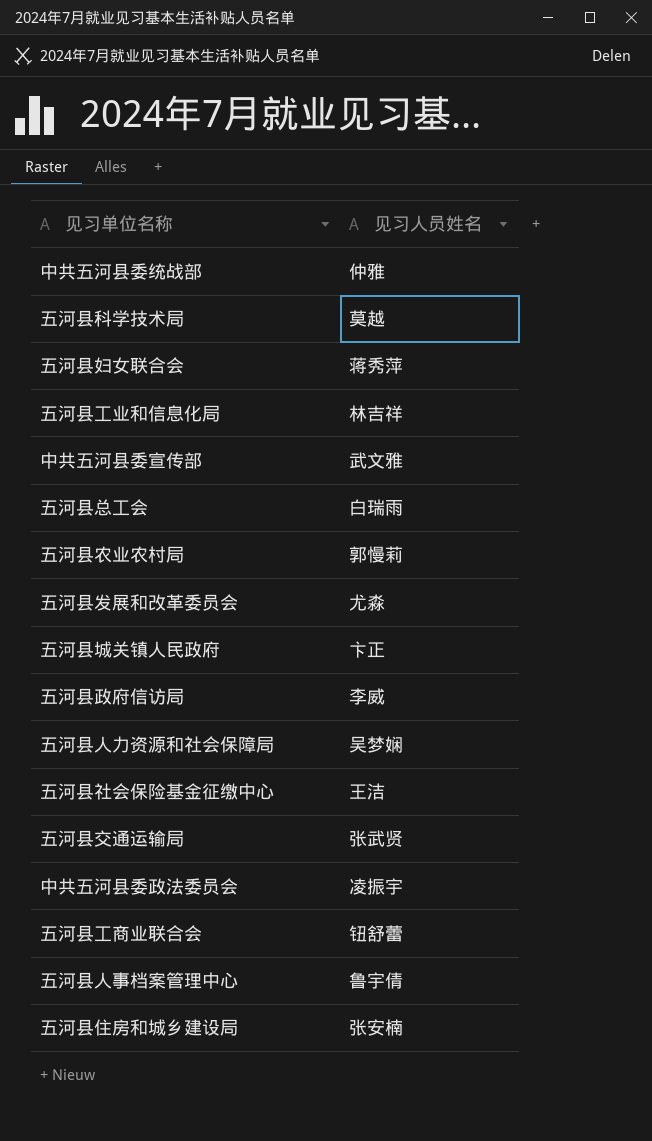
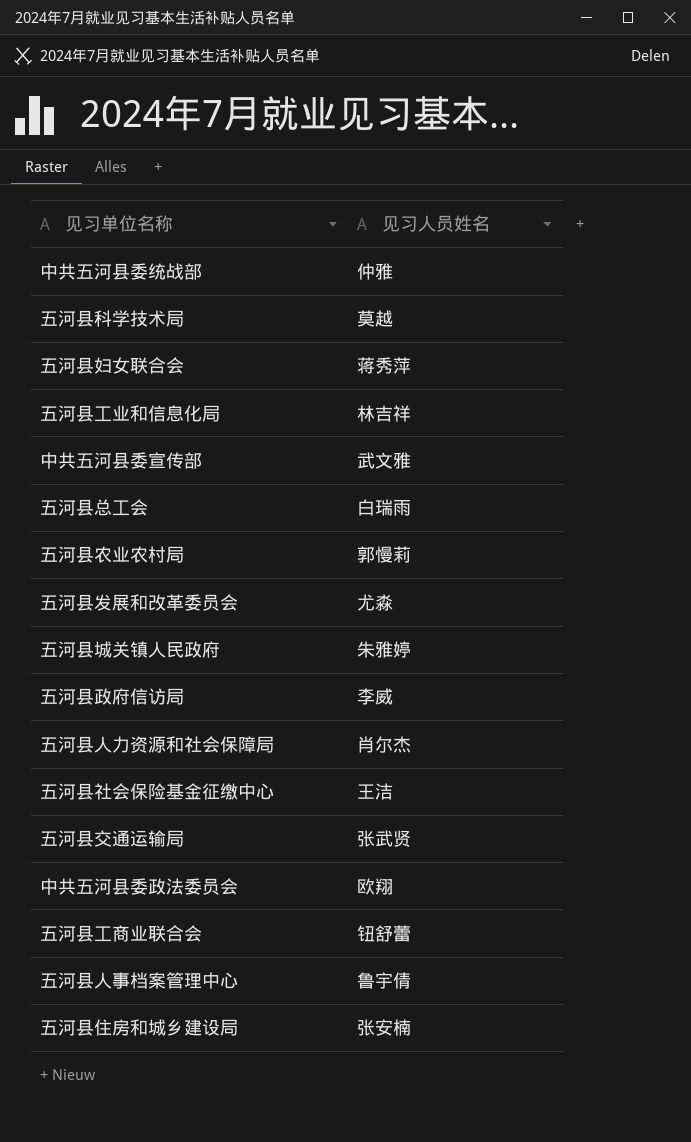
五河县城关镇人民政府 | 见习人员姓名: 卞正 -> 朱雅婷
五河县人力资源和社会保障局 | 见习人员姓名: 吴梦娴 -> 肖尔杰
中共五河县委政法委员会 | 见习人员姓名: 凌振宇 -> 欧翔

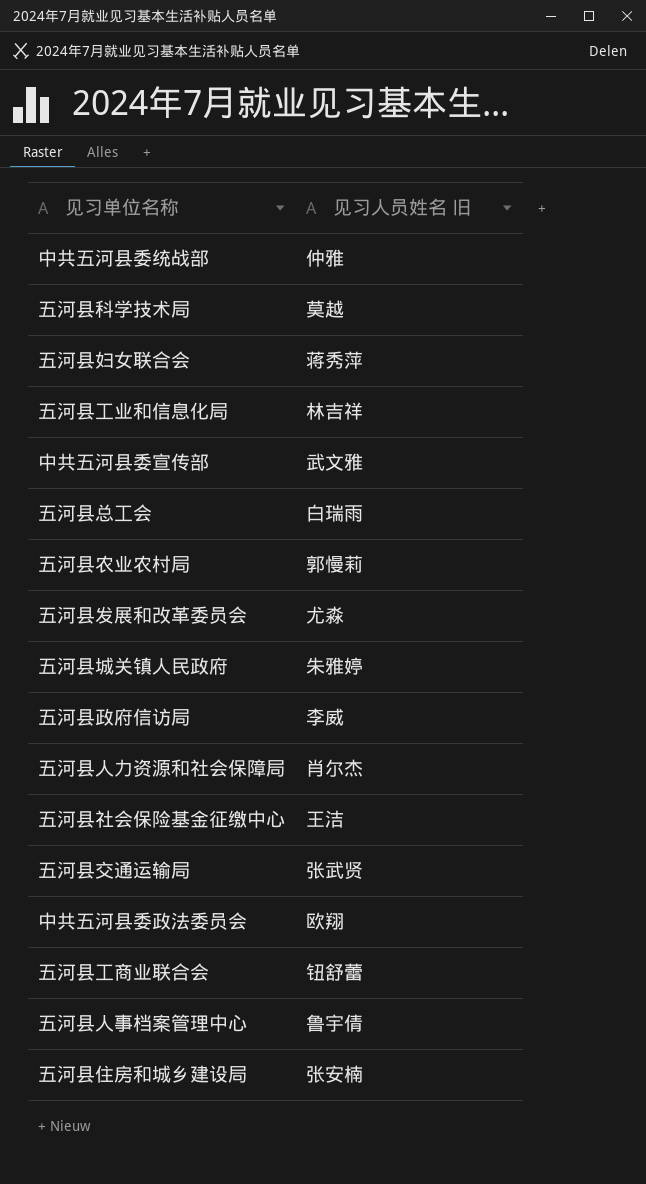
column name: 见习人员姓名 -> 见习人员姓名 旧

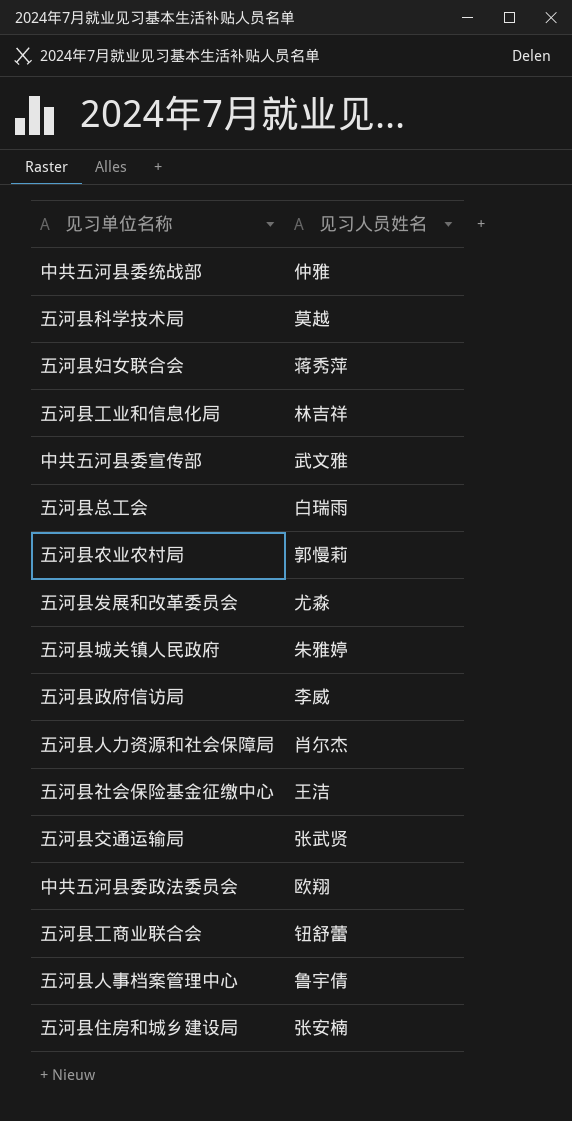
column name: 见习人员姓名 旧 -> 见习人员姓名

